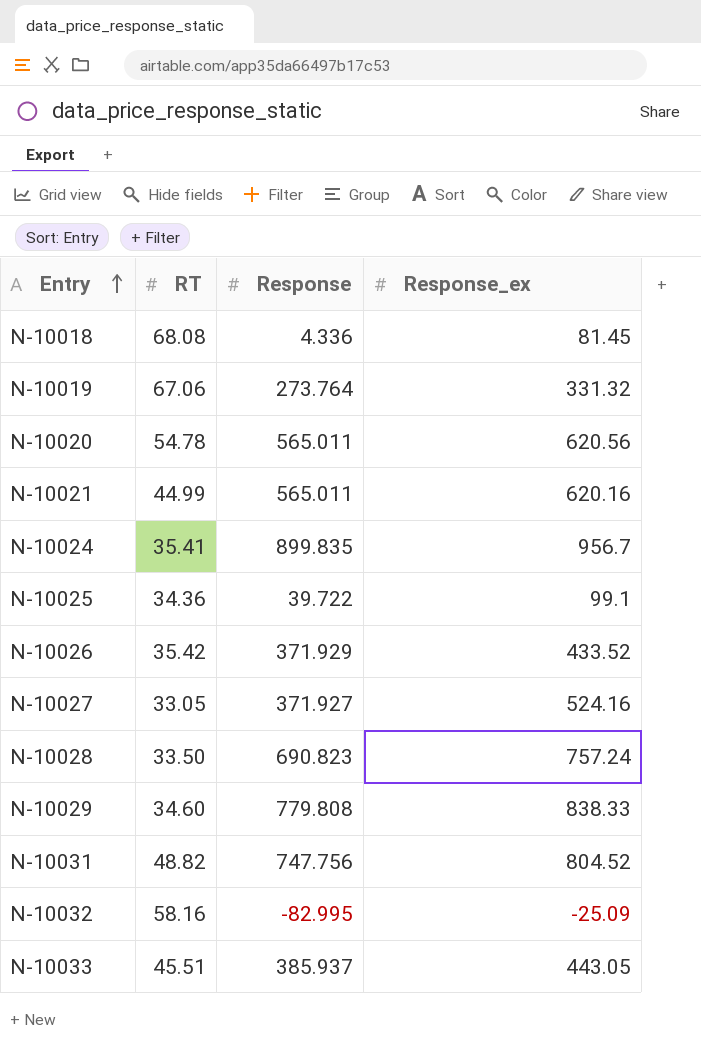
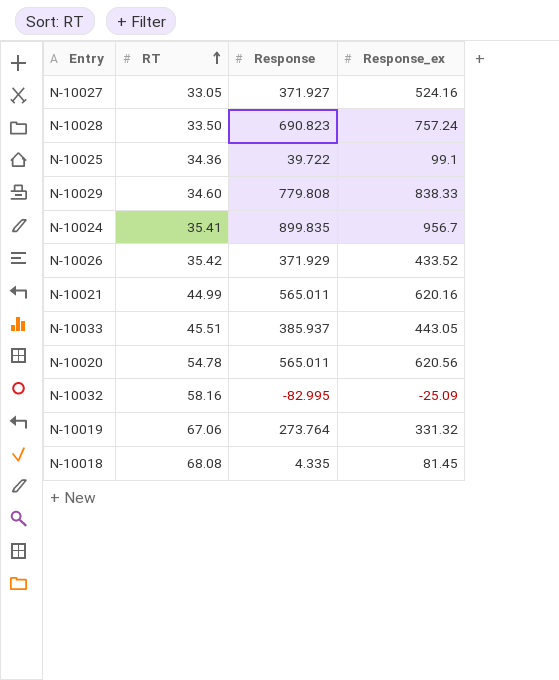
row order: Entry ascending -> RT ascending
row N-10031: 48.82 | 747.756 | 804.52 -> none
N-10018 | Response: 4.336 -> 4.335

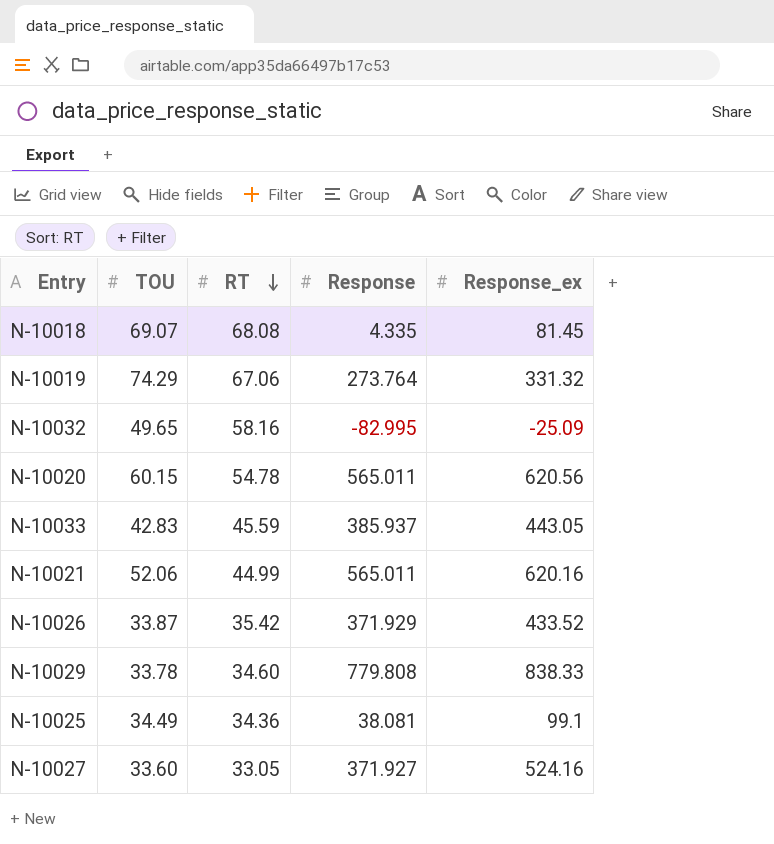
row order: RT ascending -> RT descending
column TOU | position: none -> 2
row N-10028: 33.50 | 690.823 | 757.24 -> none
row N-10024: 35.41 | 899.835 | 956.7 -> none
N-10033 | RT: 45.51 -> 45.59
N-10025 | Response: 39.722 -> 38.081

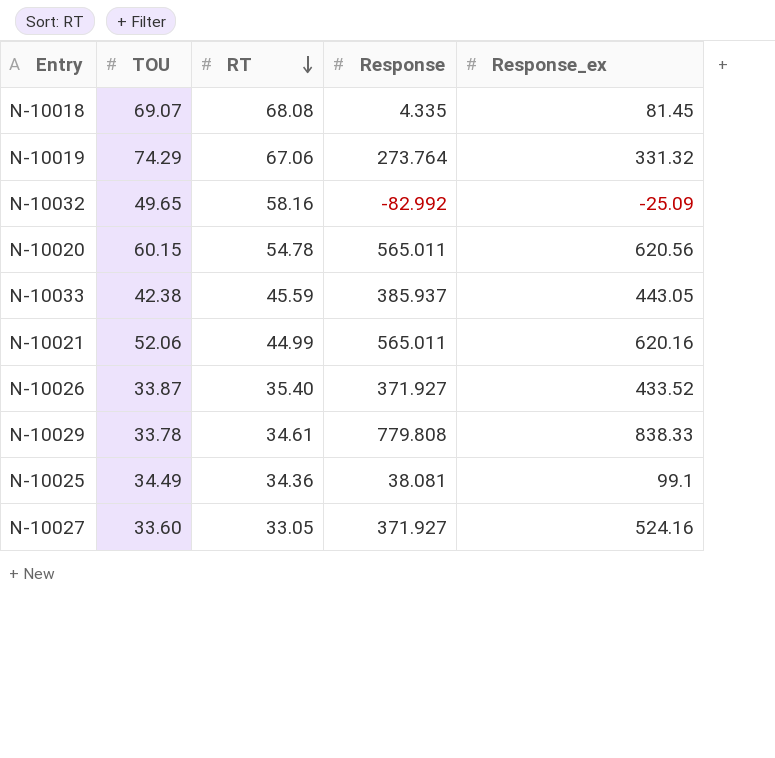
N-10032 | Response: -82.995 -> -82.992
N-10033 | TOU: 42.83 -> 42.38
N-10026 | RT: 35.42 -> 35.40
N-10026 | Response: 371.929 -> 371.927
N-10029 | RT: 34.60 -> 34.61

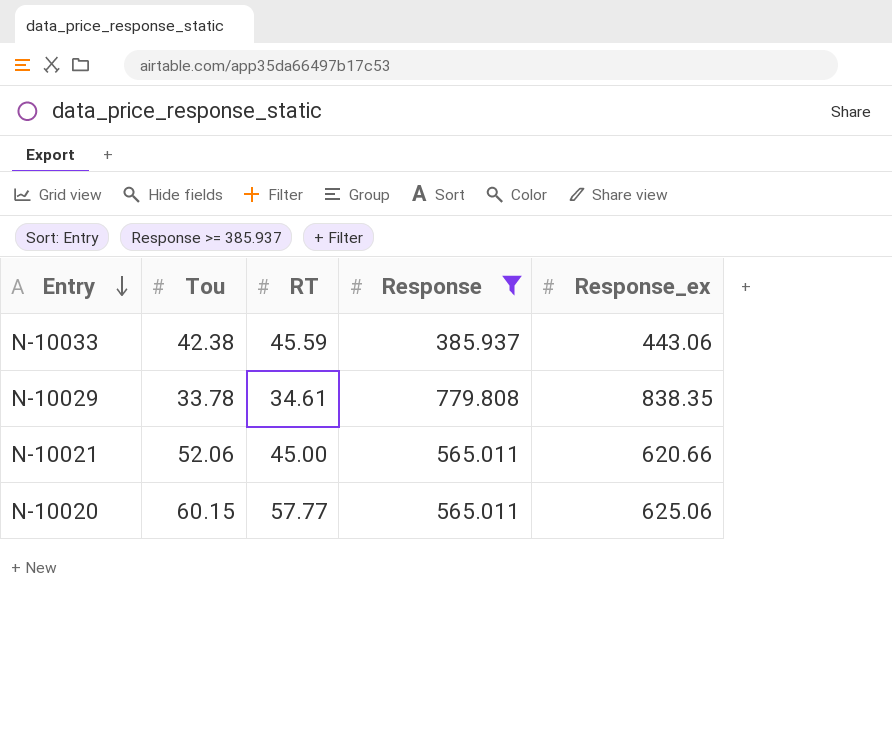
filter: none -> Response >= 385.937
row order: RT descending -> Entry descending
column name: TOU -> Tou
N-10033 | Response_ex: 443.05 -> 443.06
N-10029 | Response_ex: 838.33 -> 838.35
N-10021 | RT: 44.99 -> 45.00
N-10021 | Response_ex: 620.16 -> 620.66
N-10020 | RT: 54.78 -> 57.77
N-10020 | Response_ex: 620.56 -> 625.06

